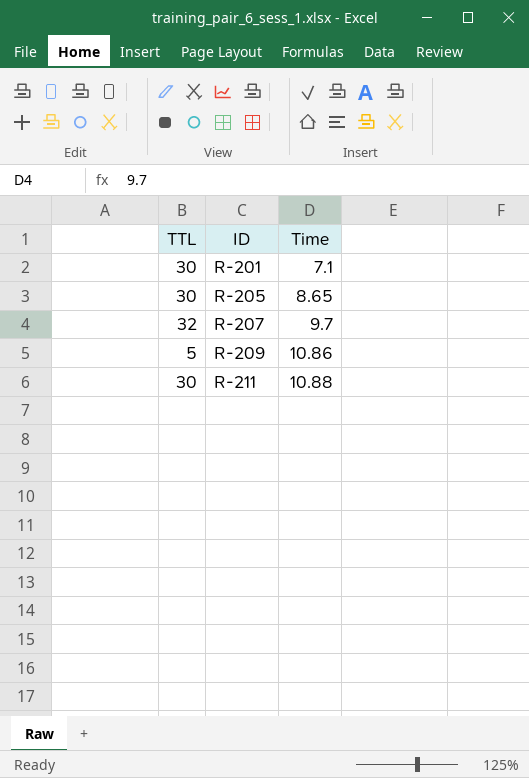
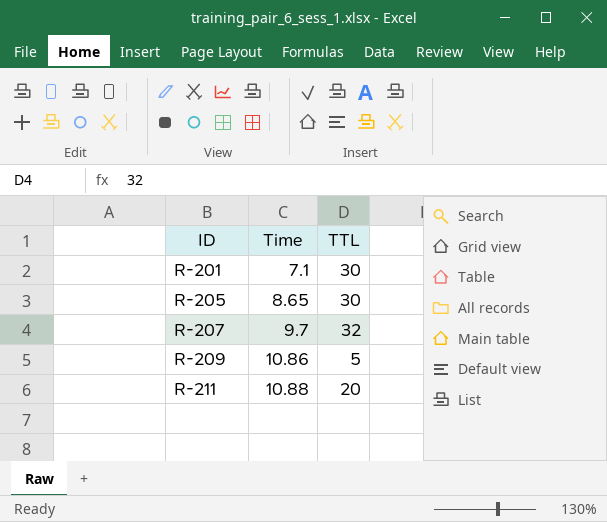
column TTL | position: 1 -> 3
R-211 | TTL: 30 -> 20

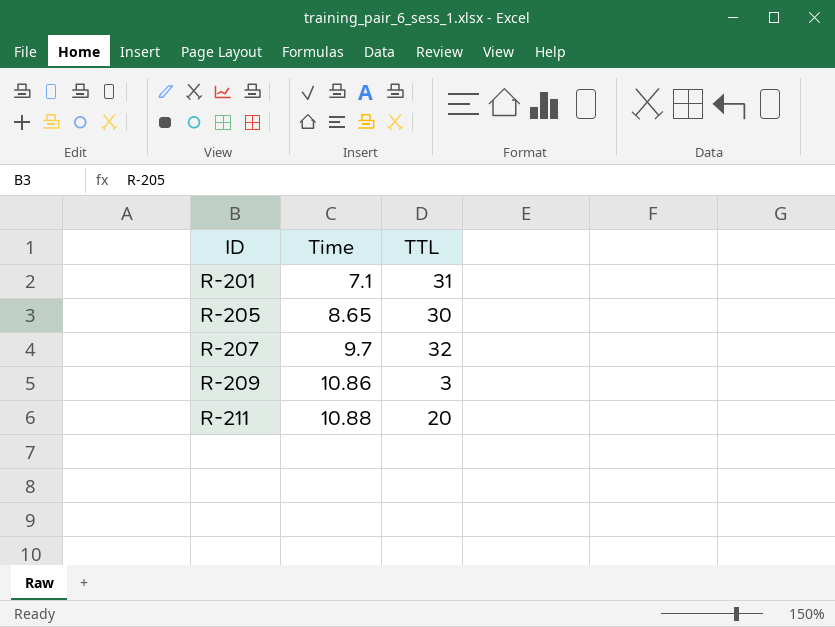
R-201 | TTL: 30 -> 31
R-209 | TTL: 5 -> 3

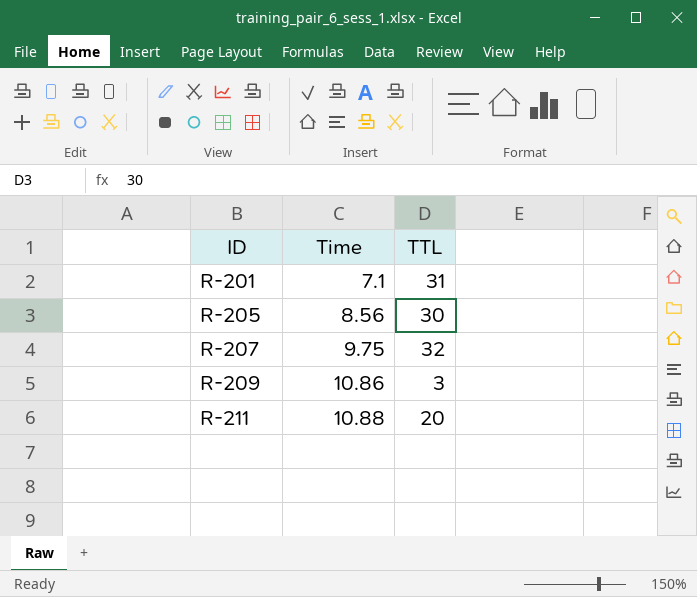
R-205 | Time: 8.65 -> 8.56
R-207 | Time: 9.7 -> 9.75

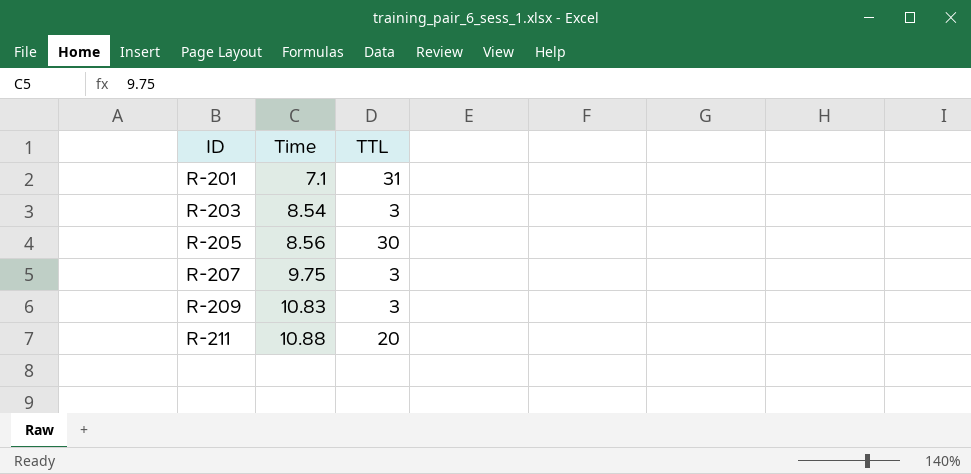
row R-203: none -> 8.54 | 3
R-207 | TTL: 32 -> 3
R-209 | Time: 10.86 -> 10.83

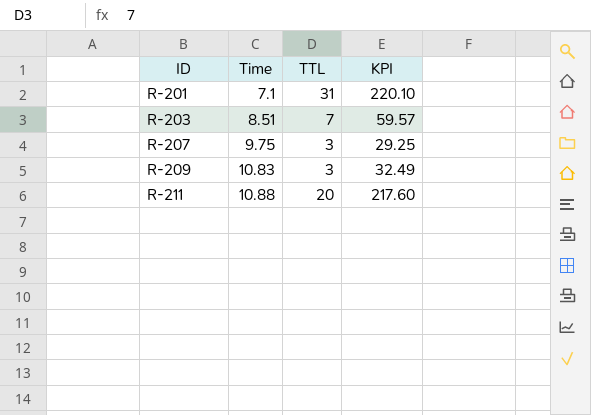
column KPI | formula: none -> [Time] * [TTL]
row R-205: 8.56 | 30 -> none
R-203 | Time: 8.54 -> 8.51
R-203 | TTL: 3 -> 7

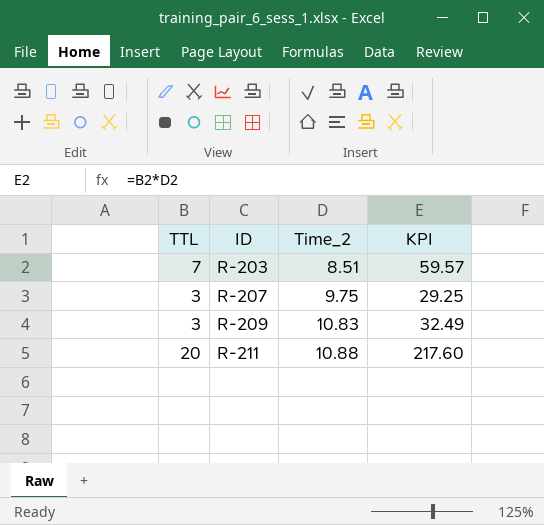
column TTL | position: 3 -> 1
column name: Time -> Time_2
row R-201: 7.1 | 31 | 220.10 -> none

